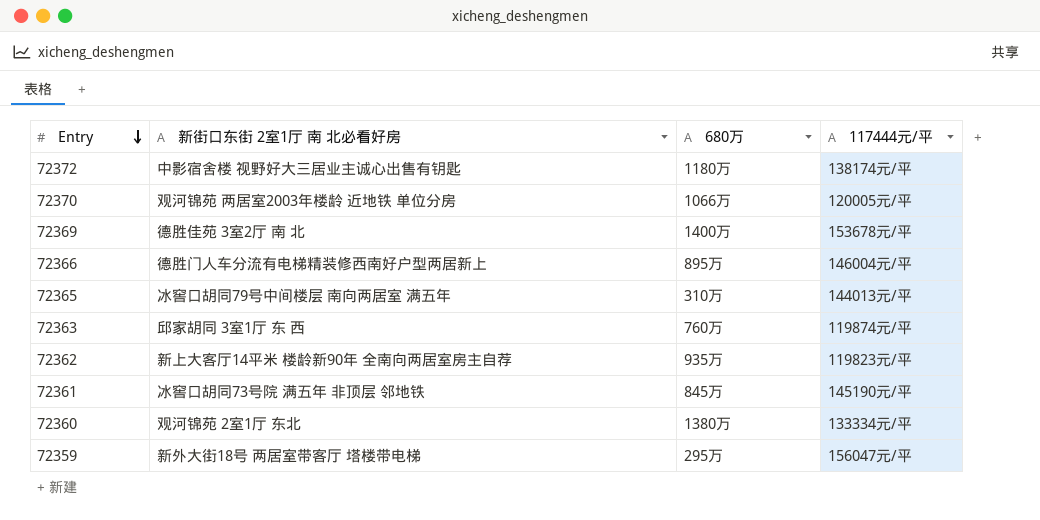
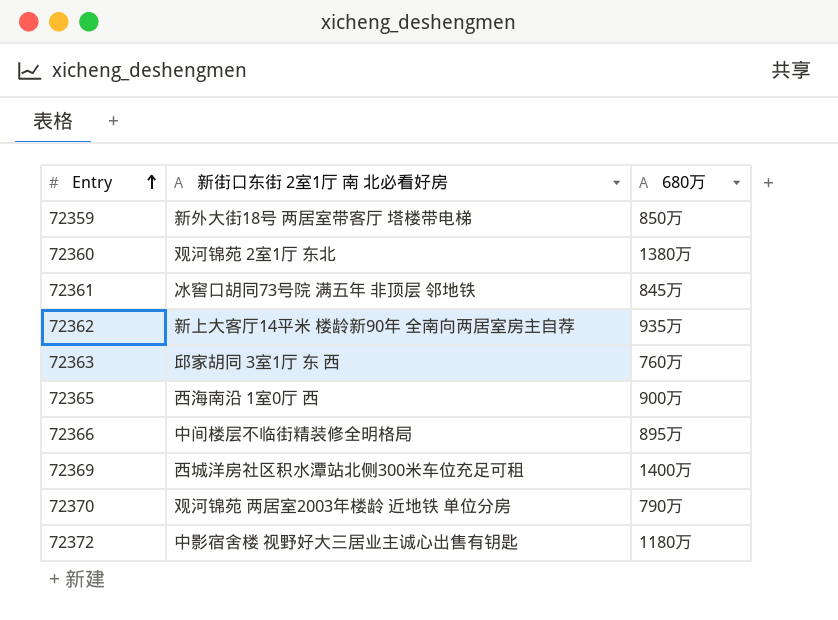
row order: Entry descending -> Entry ascending
column 117444元/平 | position: 4 -> none
72359 | 680万: 295万 -> 850万
72365 | 新街口东街 2室1厅 南 北必看好房: 冰窖口胡同79号中间楼层 南向两居室 满五年 -> 西海南沿 1室0厅 西
72365 | 680万: 310万 -> 900万
72366 | 新街口东街 2室1厅 南 北必看好房: 德胜门人车分流有电梯精装修西南好户型两居新上 -> 中间楼层不临街精装修全明格局
72369 | 新街口东街 2室1厅 南 北必看好房: 德胜佳苑 3室2厅 南 北 -> 西城洋房社区积水潭站北侧300米车位充足可租
72370 | 680万: 1066万 -> 790万

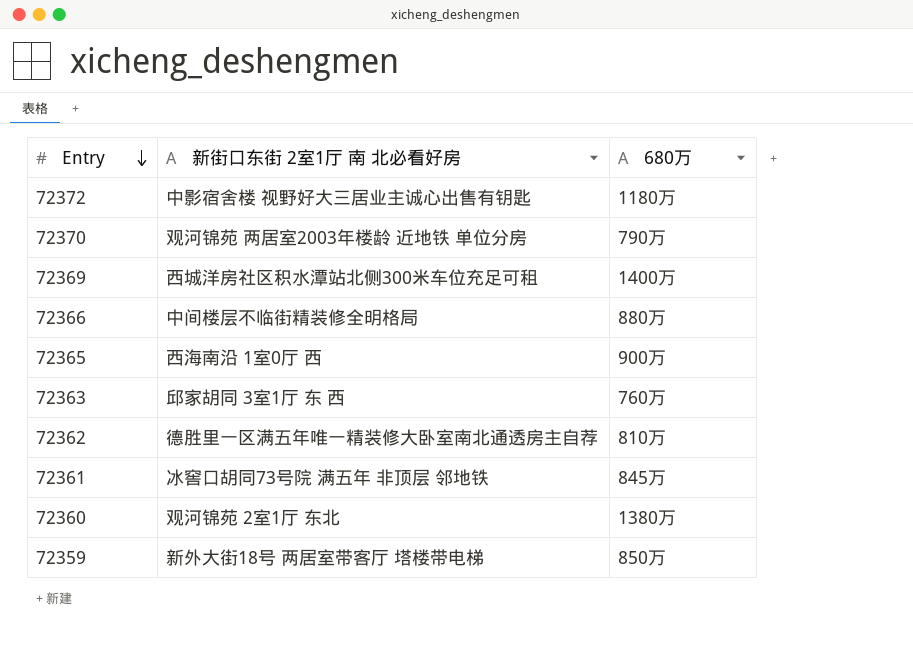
row order: Entry ascending -> Entry descending
72366 | 680万: 895万 -> 880万
72362 | 新街口东街 2室1厅 南 北必看好房: 新上大客厅14平米 楼龄新90年 全南向两居室房主自荐 -> 德胜里一区满五年唯一精装修大卧室南北通透房主自荐
72362 | 680万: 935万 -> 810万

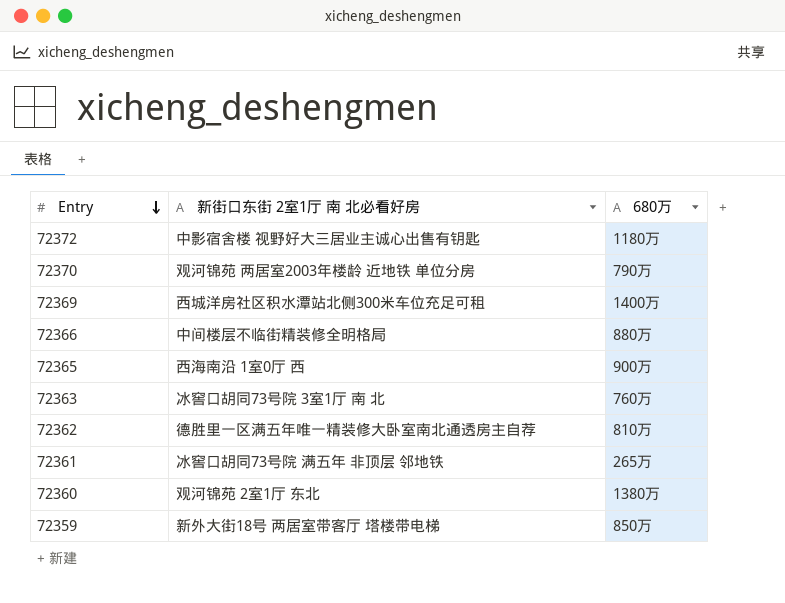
72363 | 新街口东街 2室1厅 南 北必看好房: 邱家胡同 3室1厅 东 西 -> 冰窖口胡同73号院 3室1厅 南 北
72361 | 680万: 845万 -> 265万

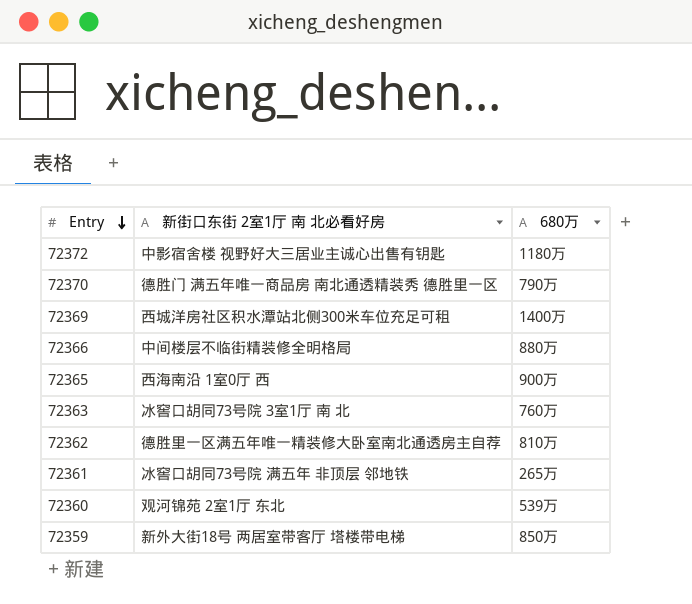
72370 | 新街口东街 2室1厅 南 北必看好房: 观河锦苑 两居室2003年楼龄 近地铁 单位分房 -> 德胜门 满五年唯一商品房 南北通透精装秀 德胜里一区
72360 | 680万: 1380万 -> 539万

